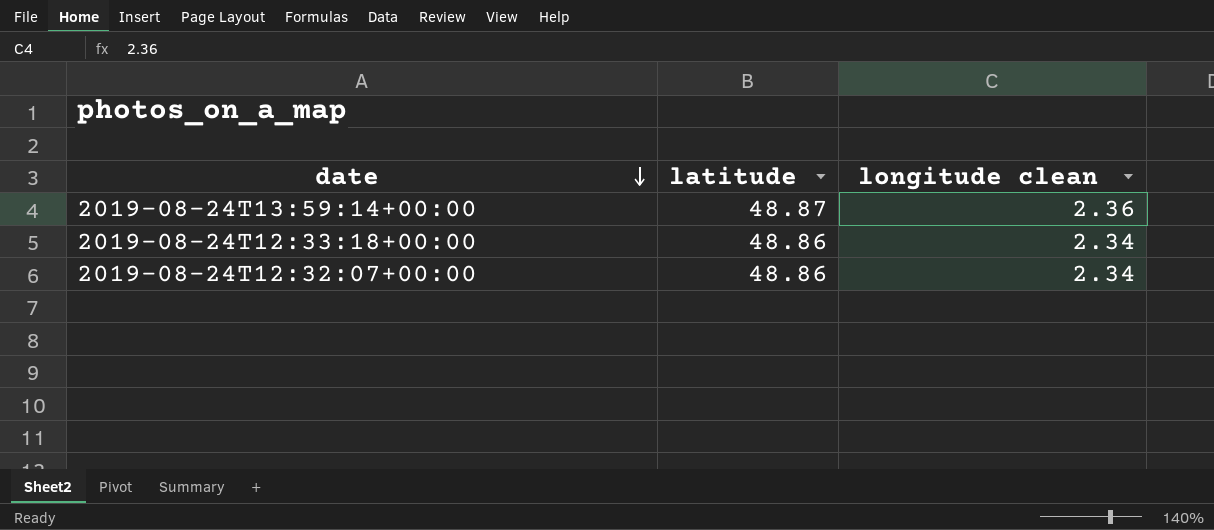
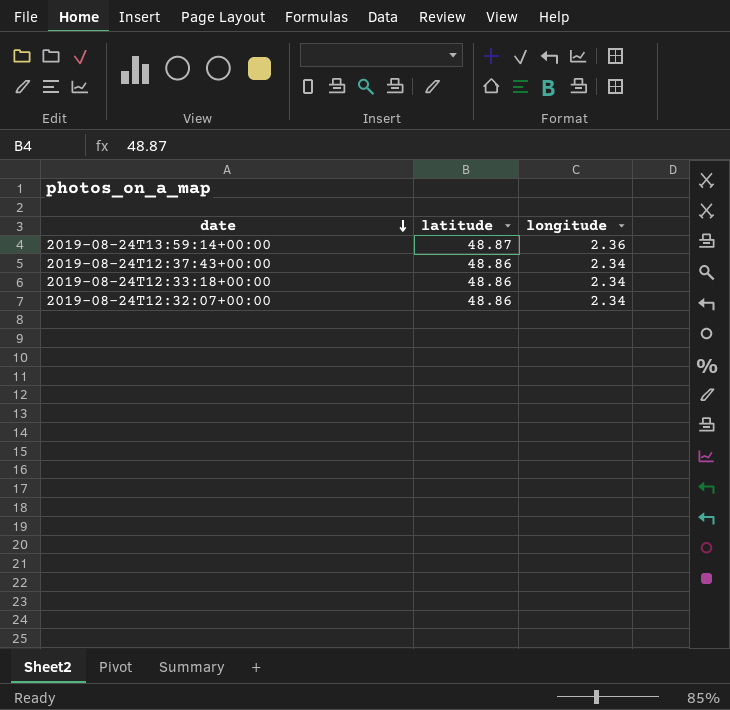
column name: longitude clean -> longitude
row 2019-08-24T12:37:43+00:00: none -> 48.86 | 2.34

